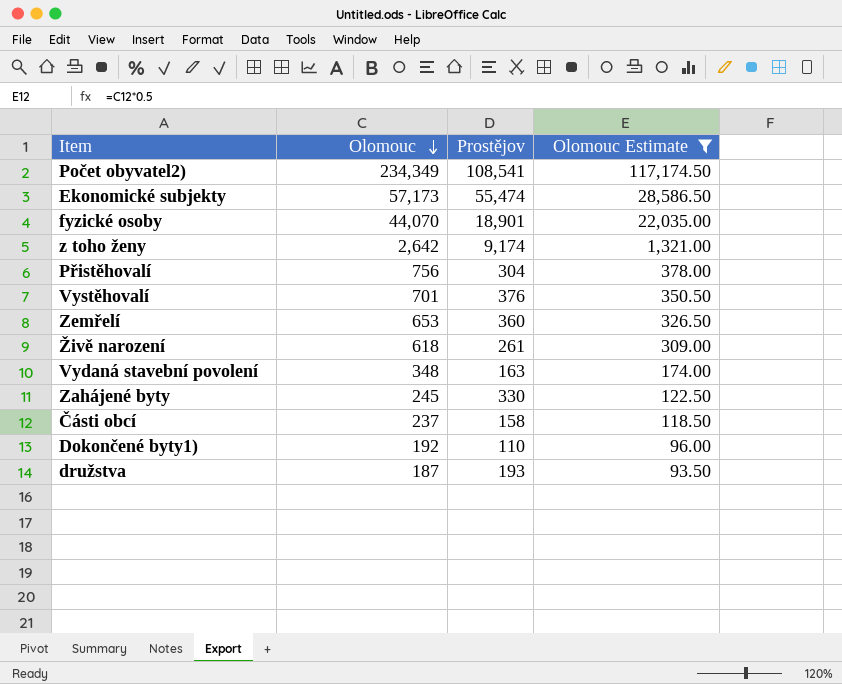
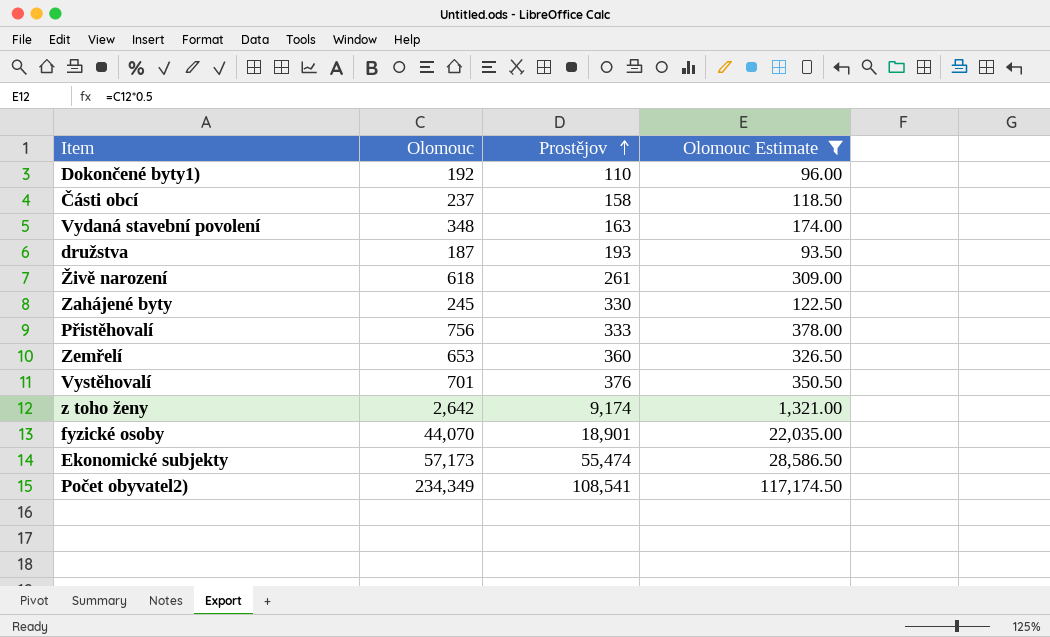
row order: Olomouc descending -> Prostějov ascending
Přistěhovalí | Prostějov: 304 -> 333

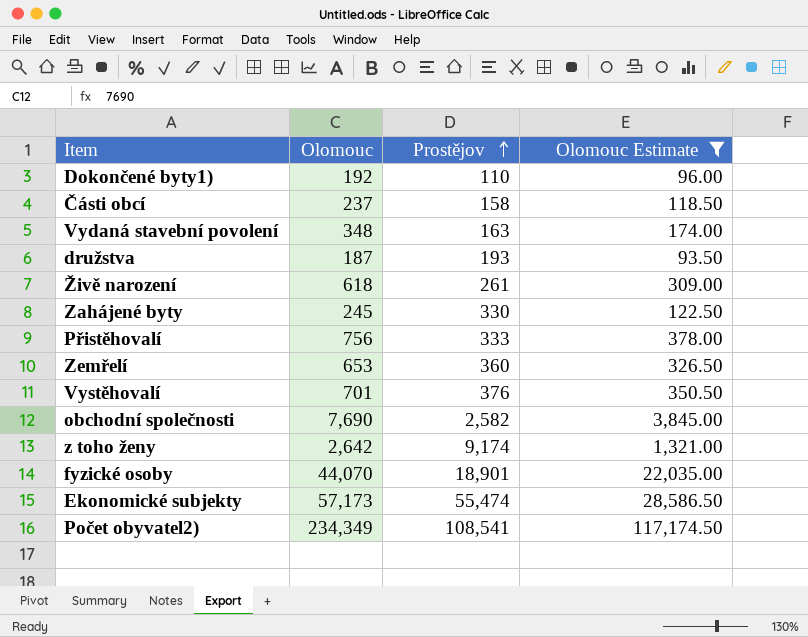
row obchodní společnosti: none -> 7,690 | 2,582 | 3,845.00

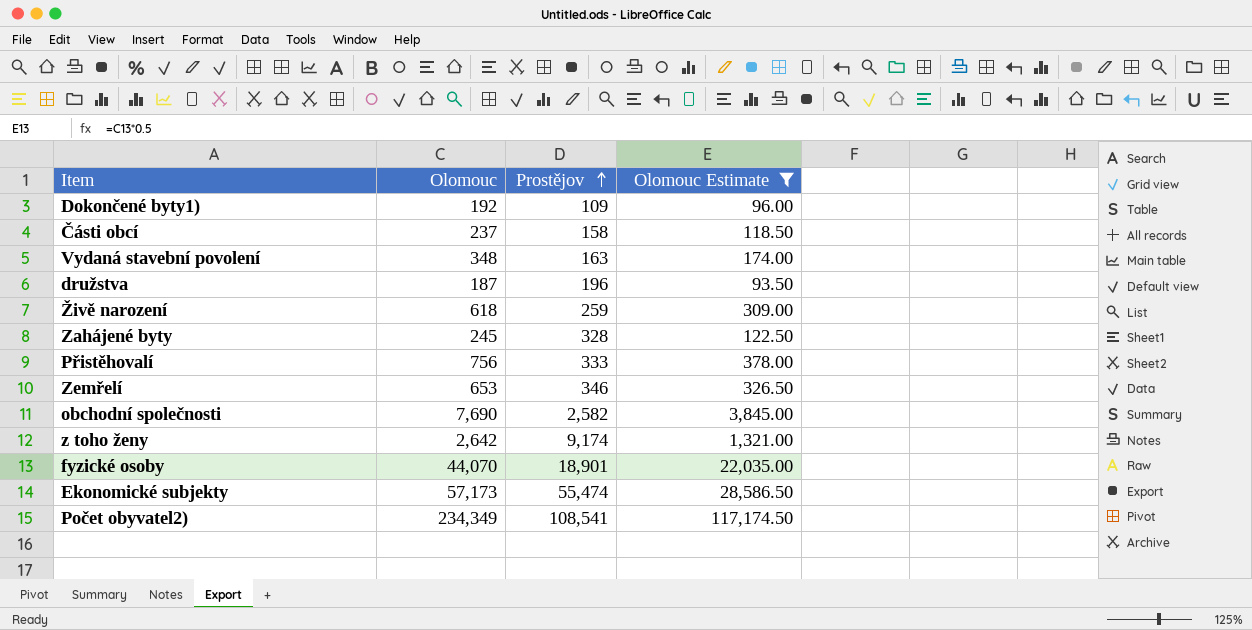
row Vystěhovalí: 701 | 376 | 350.50 -> none
Dokončené byty1) | Prostějov: 110 -> 109
družstva | Prostějov: 193 -> 196
Živě narození | Prostějov: 261 -> 259
Zahájené byty | Prostějov: 330 -> 328
Zemřelí | Prostějov: 360 -> 346

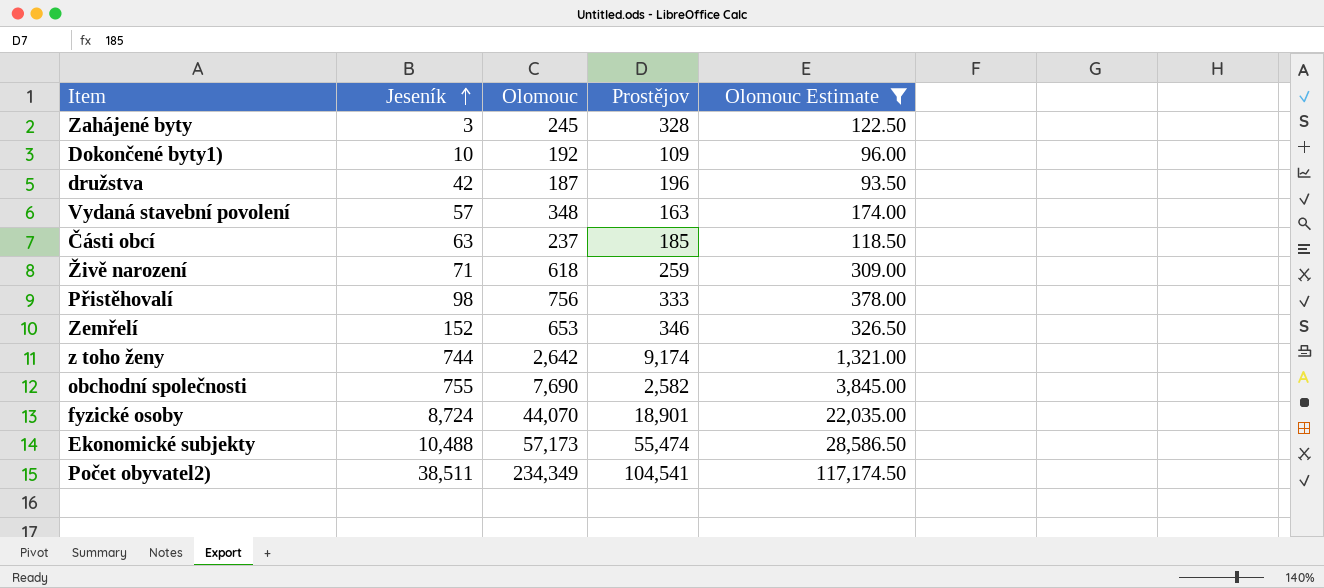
row order: Prostějov ascending -> Jeseník ascending
column Jeseník | position: none -> 2
Části obcí | Prostějov: 158 -> 185
Počet obyvatel2) | Prostějov: 108,541 -> 104,541

